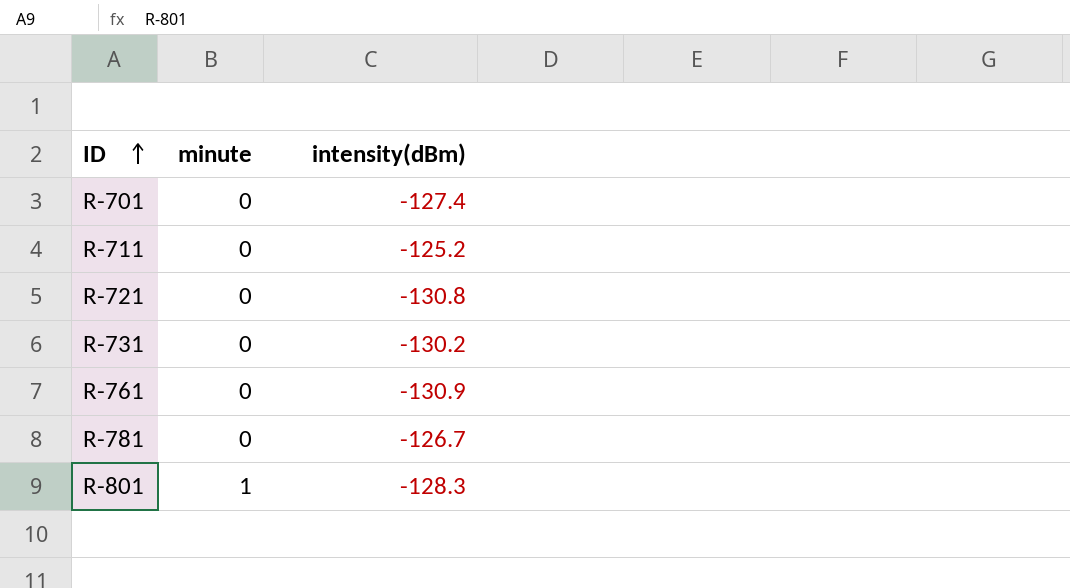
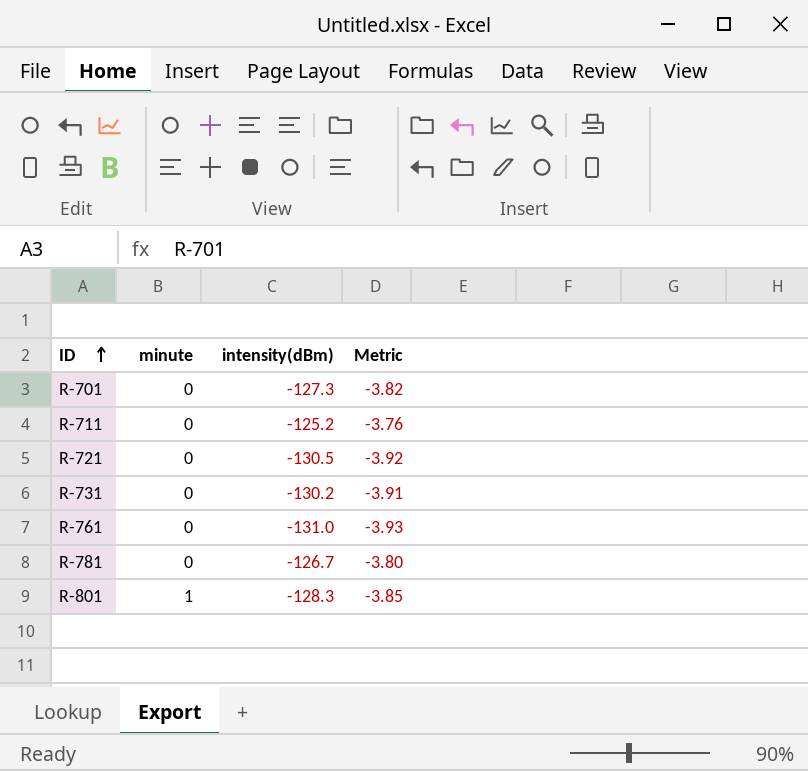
column Metric | formula: none -> [intensity(dBm)] * 0.03
R-701 | intensity(dBm): -127.4 -> -127.3
R-721 | intensity(dBm): -130.8 -> -130.5
R-761 | intensity(dBm): -130.9 -> -131.0

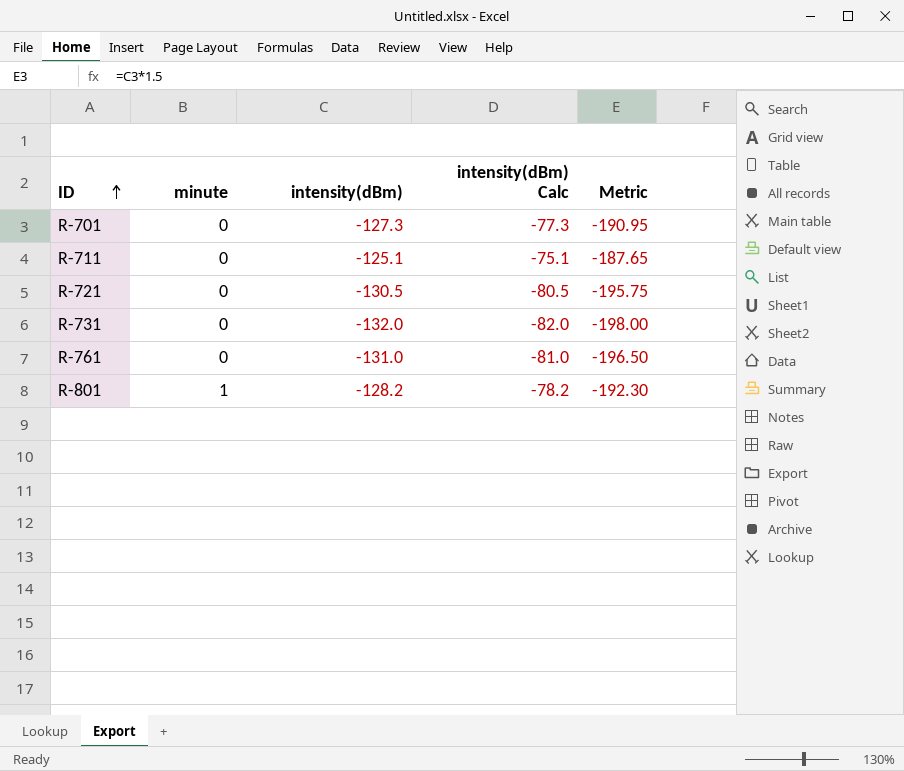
column intensity(dBm) Calc | formula: none -> [intensity(dBm)] + 50
column Metric | formula: [intensity(dBm)] * 0.03 -> [intensity(dBm)] * 1.5
row R-781: 0 | -126.7 | -3.80 -> none
R-711 | intensity(dBm): -125.2 -> -125.1
R-731 | intensity(dBm): -130.2 -> -132.0
R-801 | intensity(dBm): -128.3 -> -128.2

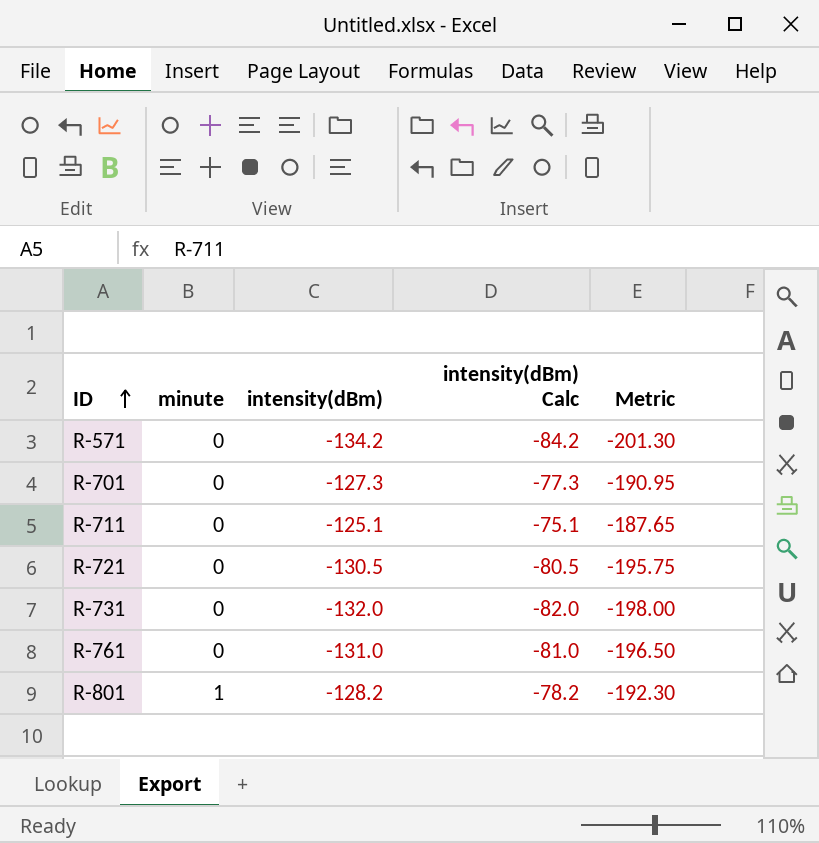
row R-571: none -> 0 | -134.2 | -84.2 | -201.30

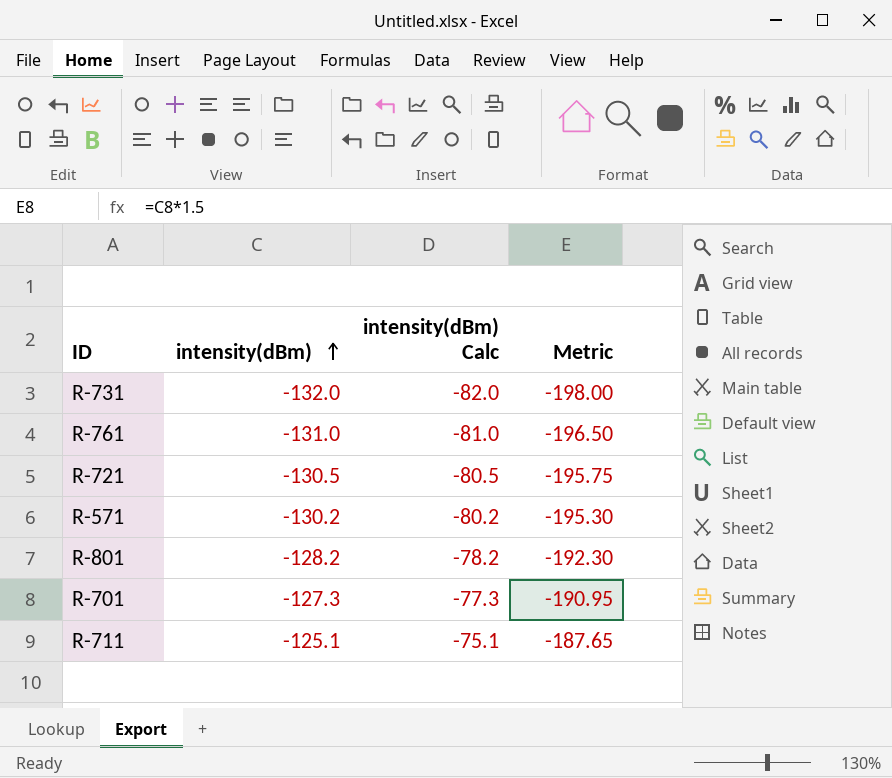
row order: ID ascending -> intensity(dBm) ascending
column minute | position: 2 -> none
R-571 | intensity(dBm): -134.2 -> -130.2
R-571 | intensity(dBm) Calc: -84.2 -> -80.2
R-571 | Metric: -201.30 -> -195.30

